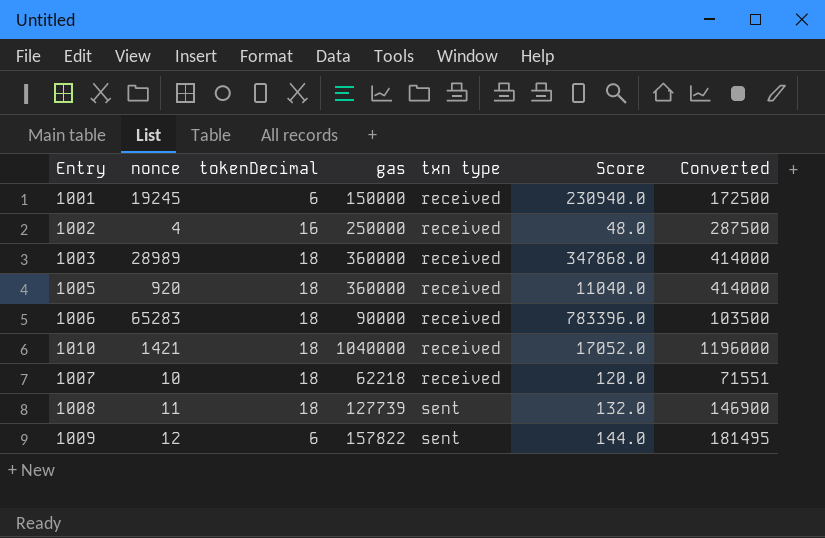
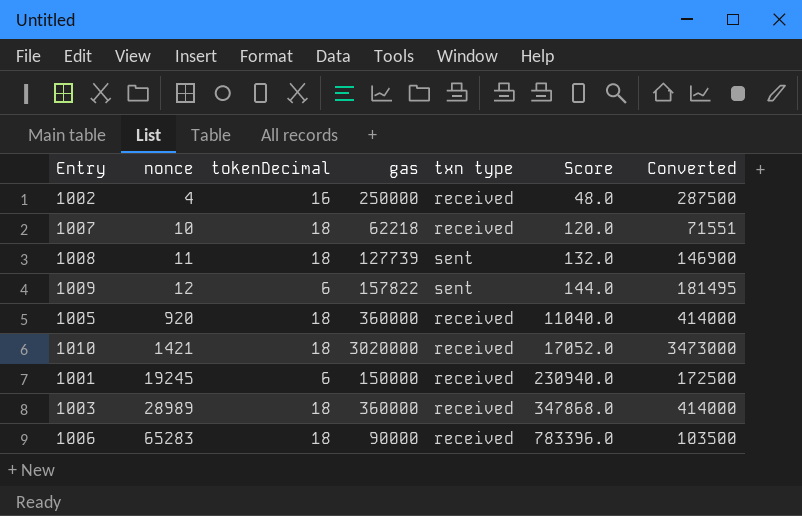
row order: txn type ascending -> nonce ascending
1010 | gas: 1040000 -> 3020000
1010 | Converted: 1196000 -> 3473000

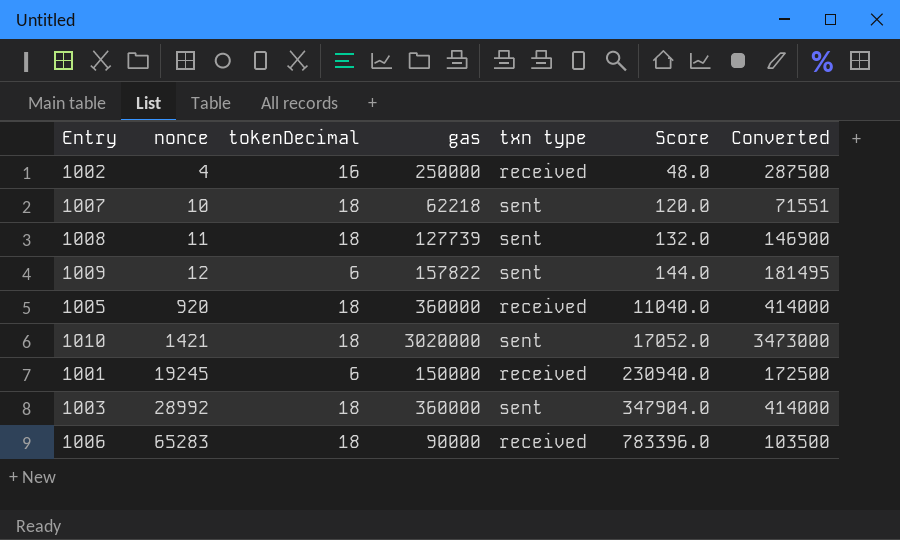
1007 | txn type: received -> sent
1010 | txn type: received -> sent
1003 | nonce: 28989 -> 28992
1003 | txn type: received -> sent
1003 | Score: 347868.0 -> 347904.0

